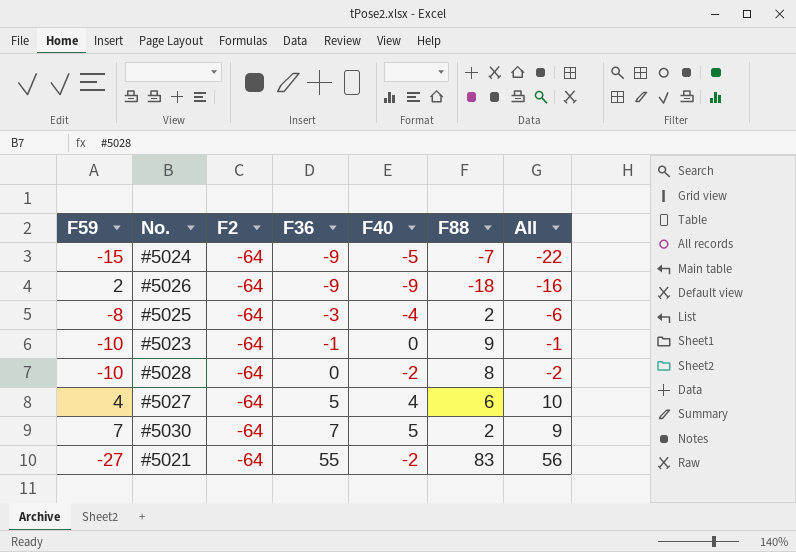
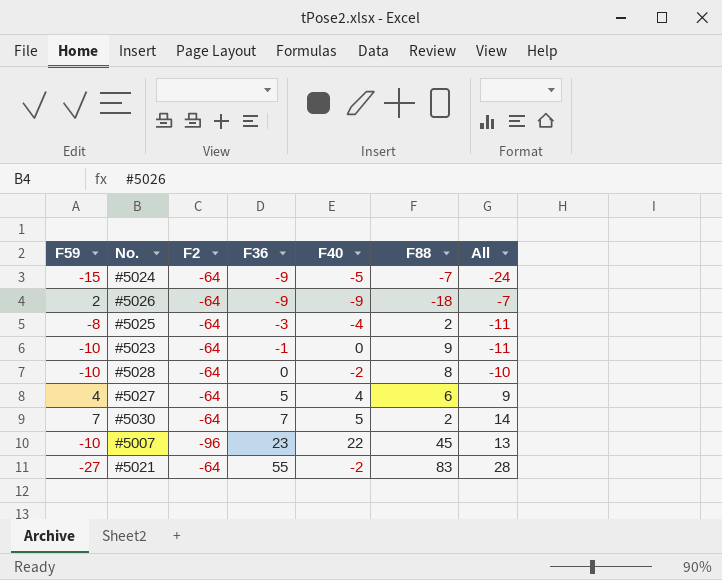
column All | formula: [F59] + [F88] -> [F59] + [F36]
row #5007: none -> -10 | -96 | 23 | 22 | 45 | 13

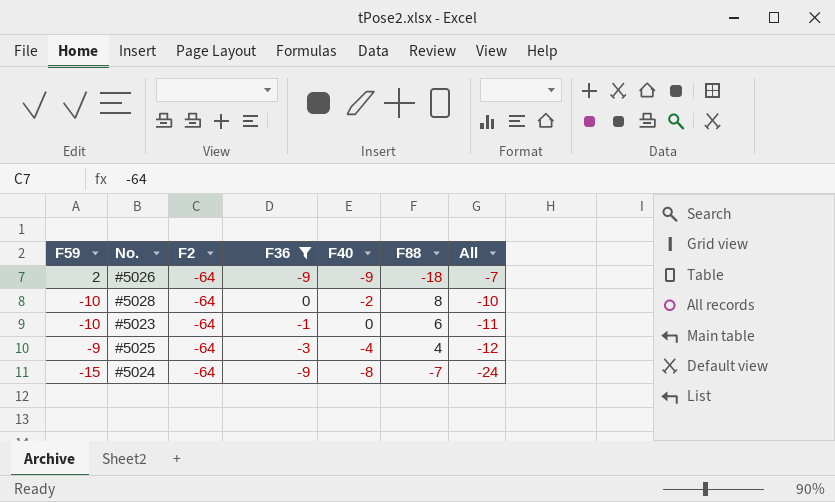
filter: none -> F36 <= 0
row order: F36 ascending -> All descending
#5023 | F88: 9 -> 6
#5025 | F59: -8 -> -9
#5025 | F88: 2 -> 4
#5025 | All: -11 -> -12
#5024 | F40: -5 -> -8

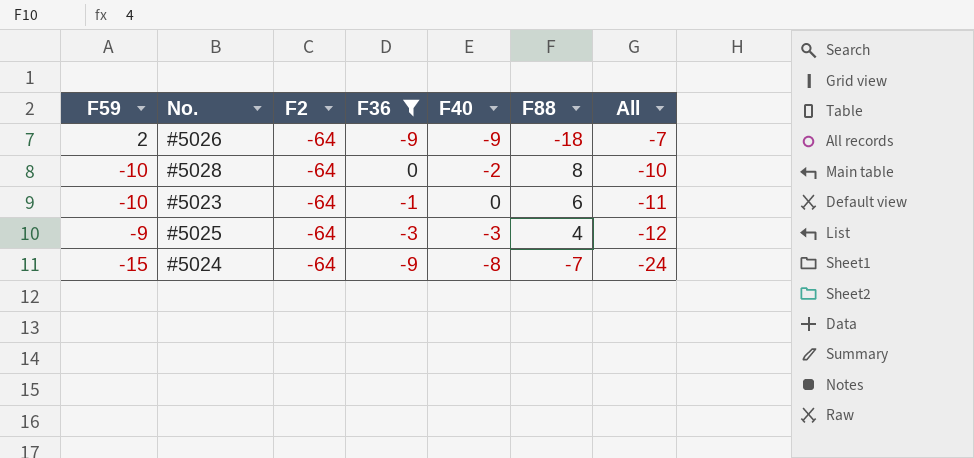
#5025 | F40: -4 -> -3

